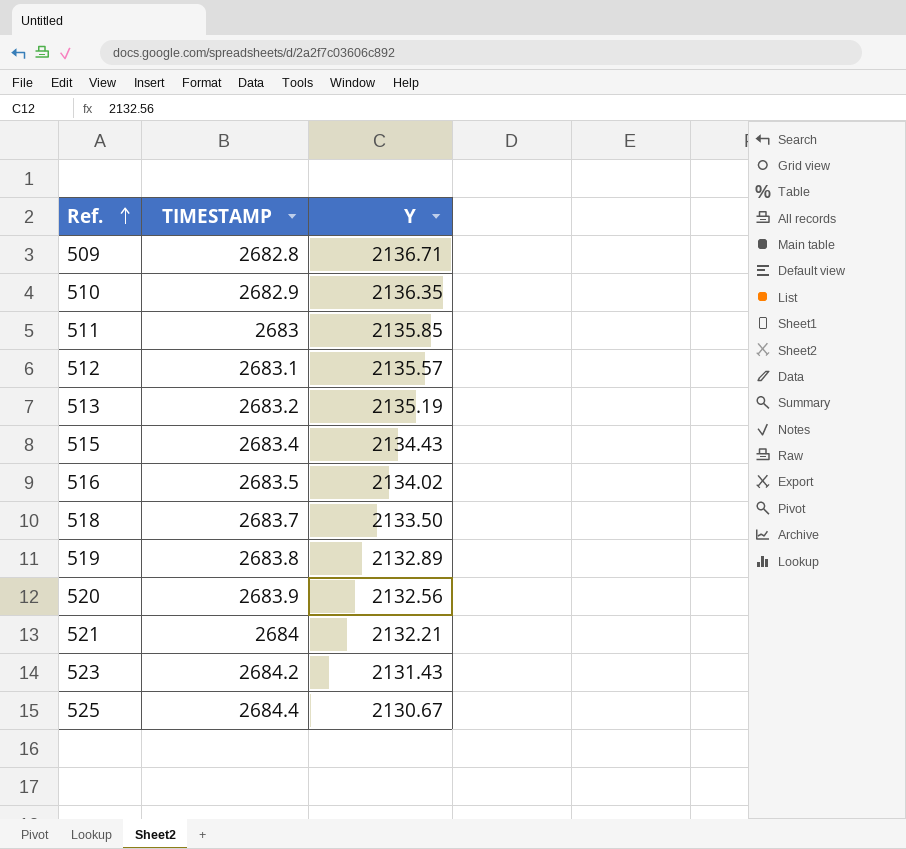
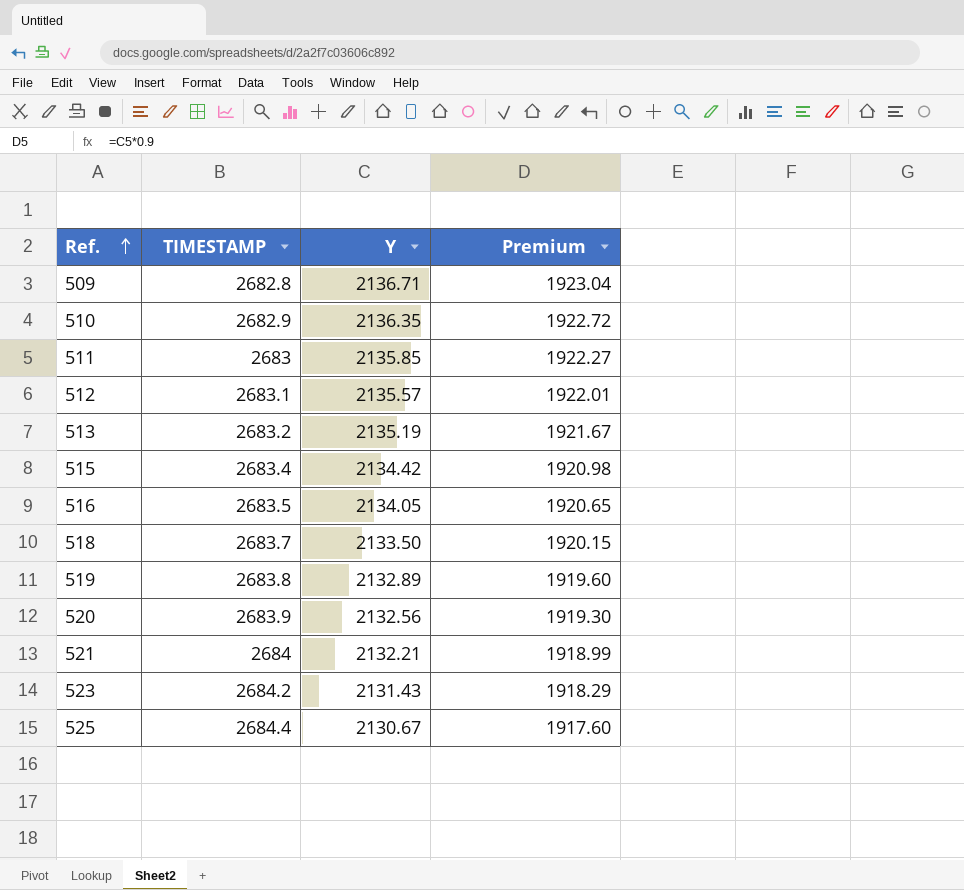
column Premium | formula: none -> [Y] * 0.9
515 | Y: 2134.43 -> 2134.42
516 | Y: 2134.02 -> 2134.05

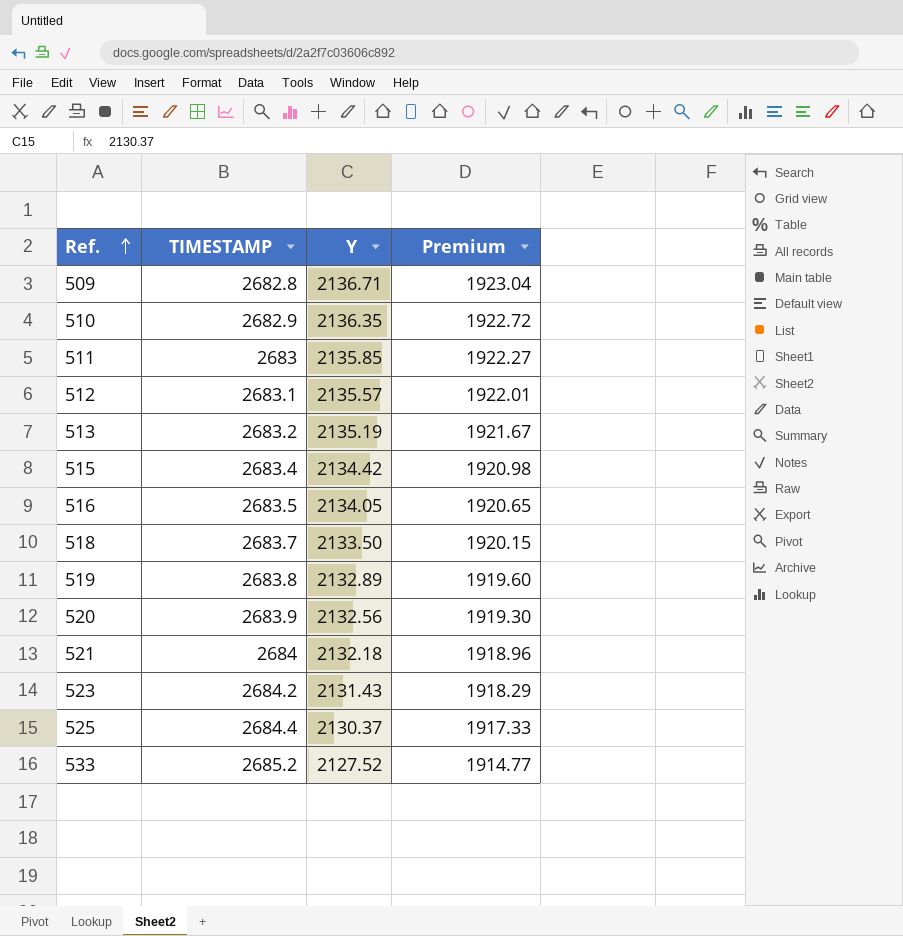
521 | Y: 2132.21 -> 2132.18
521 | Premium: 1918.99 -> 1918.96
525 | Y: 2130.67 -> 2130.37
525 | Premium: 1917.60 -> 1917.33
row 533: none -> 2685.2 | 2127.52 | 1914.77

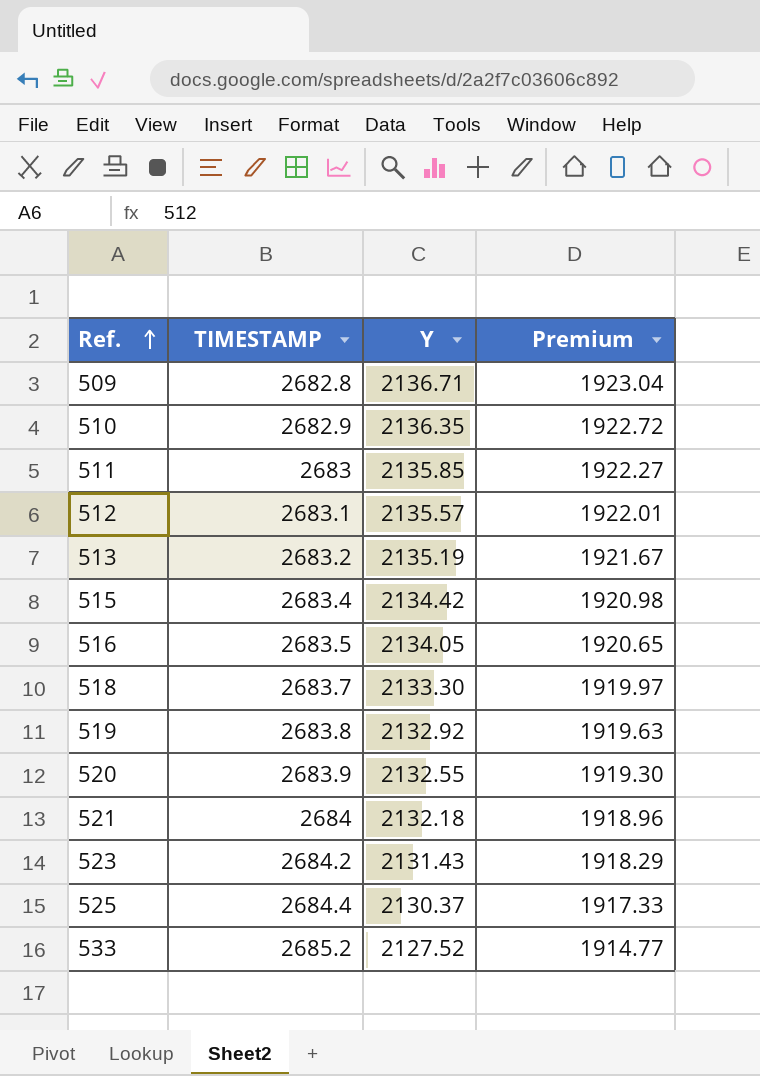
518 | Y: 2133.50 -> 2133.30
518 | Premium: 1920.15 -> 1919.97
519 | Y: 2132.89 -> 2132.92
519 | Premium: 1919.60 -> 1919.63
520 | Y: 2132.56 -> 2132.55

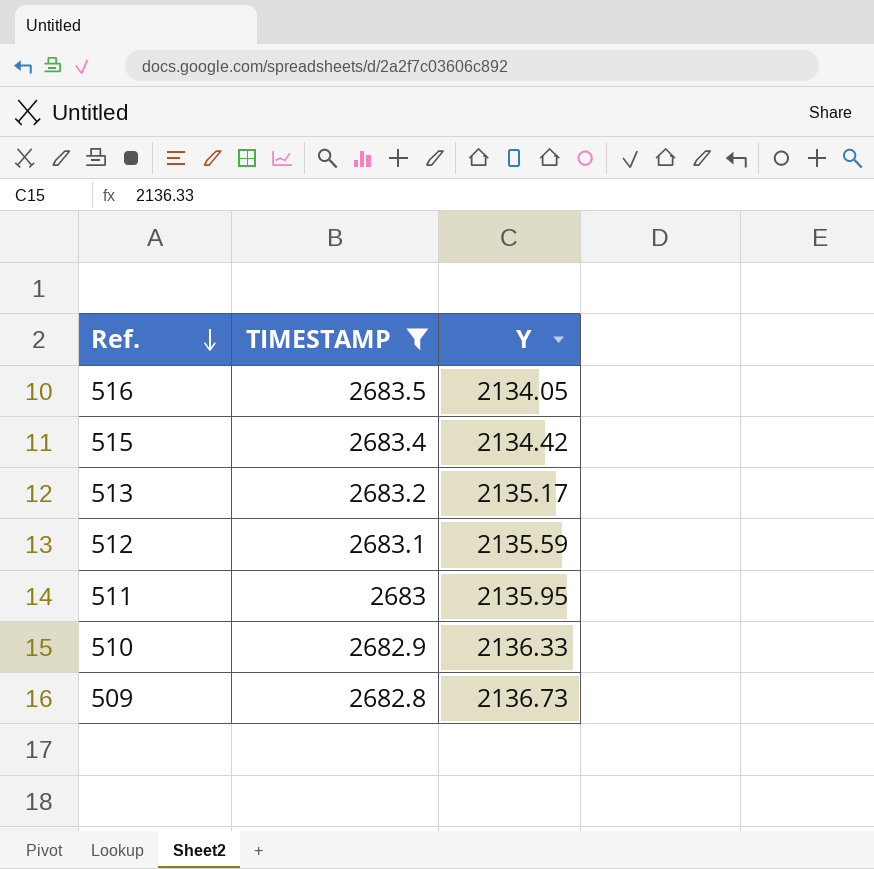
filter: none -> TIMESTAMP <= 2683.5
row order: Ref. ascending -> Ref. descending
column Premium | formula: [Y] * 0.9 -> none
513 | Y: 2135.19 -> 2135.17
512 | Y: 2135.57 -> 2135.59
511 | Y: 2135.85 -> 2135.95
510 | Y: 2136.35 -> 2136.33
509 | Y: 2136.71 -> 2136.73

